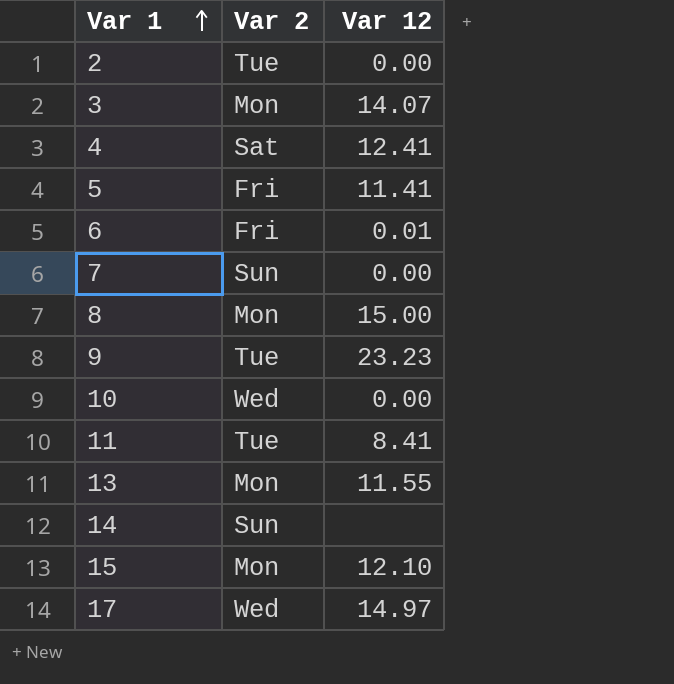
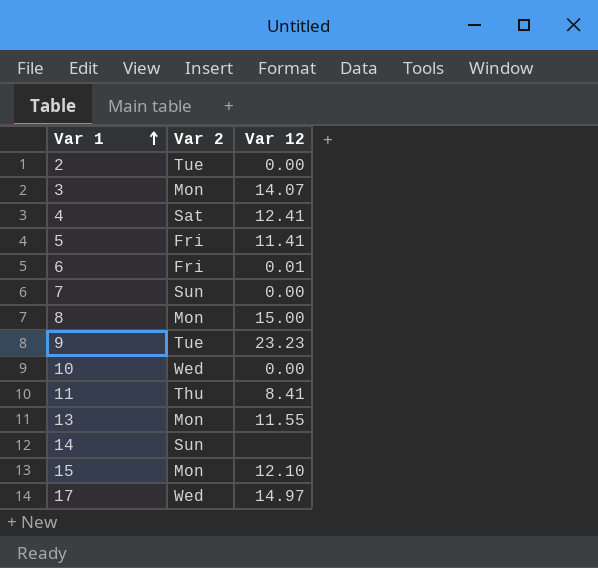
11 | Var 2: Tue -> Thu

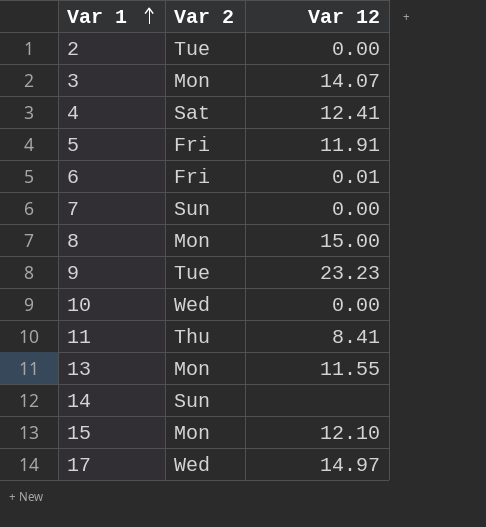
5 | Var 12: 11.41 -> 11.91

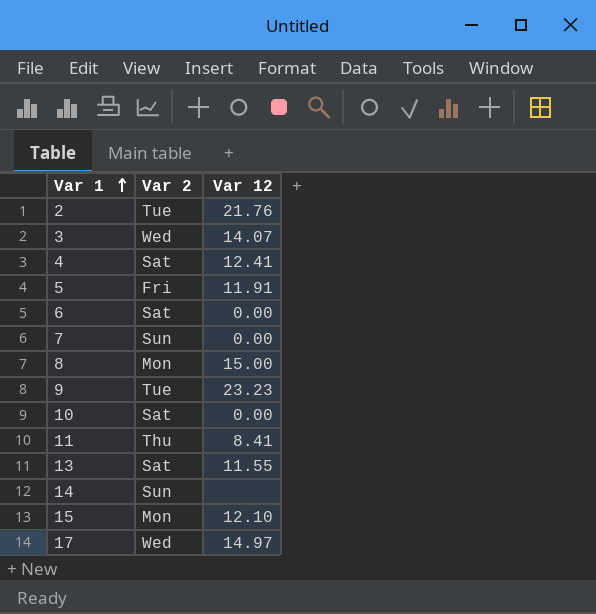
2 | Var 12: 0.00 -> 21.76
3 | Var 2: Mon -> Wed
6 | Var 2: Fri -> Sat
6 | Var 12: 0.01 -> 0.00
10 | Var 2: Wed -> Sat
13 | Var 2: Mon -> Sat

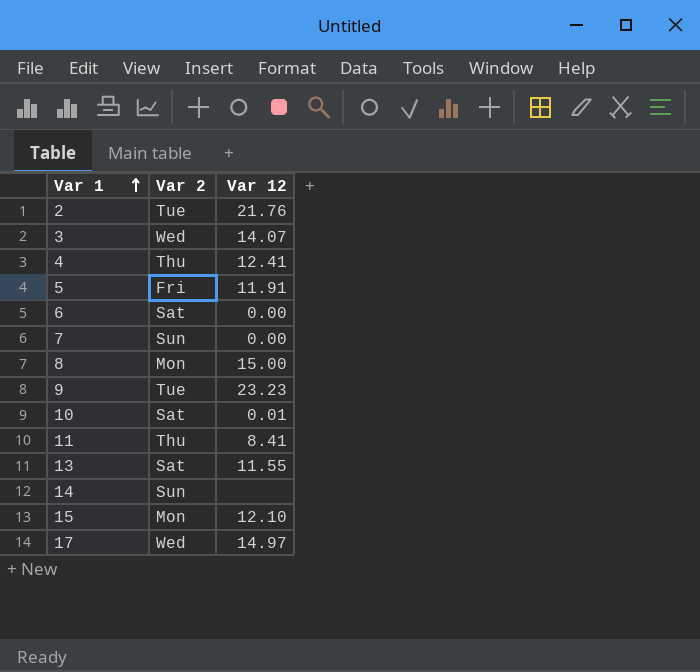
4 | Var 2: Sat -> Thu
10 | Var 12: 0.00 -> 0.01

